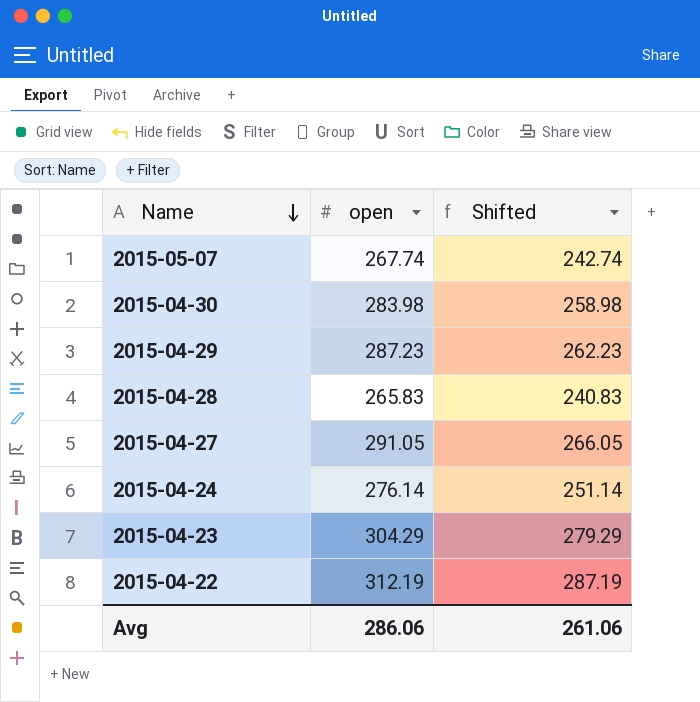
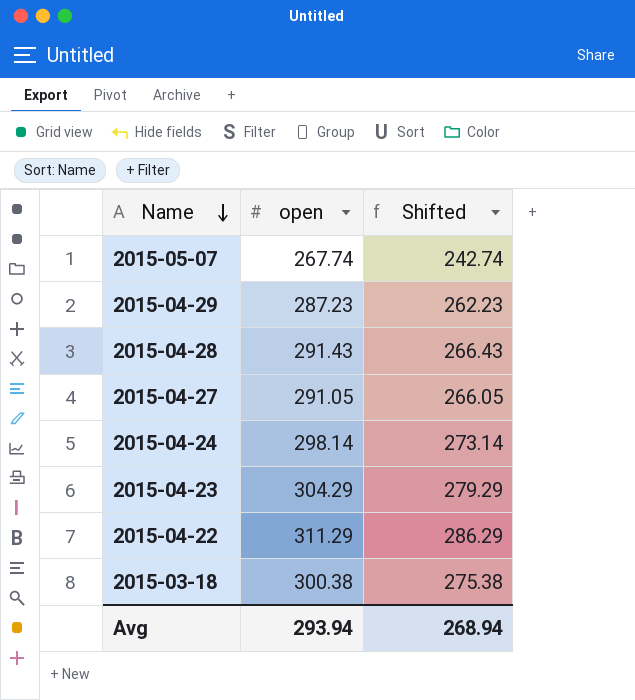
row 2015-04-30: 283.98 | 258.98 -> none
2015-04-28 | open: 265.83 -> 291.43
2015-04-28 | Shifted: 240.83 -> 266.43
2015-04-24 | open: 276.14 -> 298.14
2015-04-24 | Shifted: 251.14 -> 273.14
2015-04-22 | open: 312.19 -> 311.29
2015-04-22 | Shifted: 287.19 -> 286.29
row 2015-03-18: none -> 300.38 | 275.38
Avg | open: 286.06 -> 293.94
Avg | Shifted: 261.06 -> 268.94

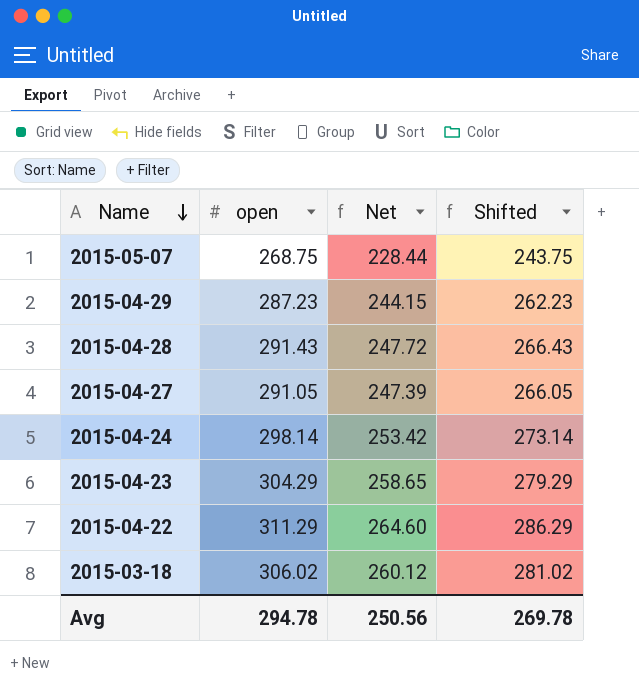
column Net | formula: none -> [open] * 0.85
2015-05-07 | open: 267.74 -> 268.75
2015-05-07 | Shifted: 242.74 -> 243.75
2015-03-18 | open: 300.38 -> 306.02
2015-03-18 | Shifted: 275.38 -> 281.02
Avg | open: 293.94 -> 294.78
Avg | Shifted: 268.94 -> 269.78

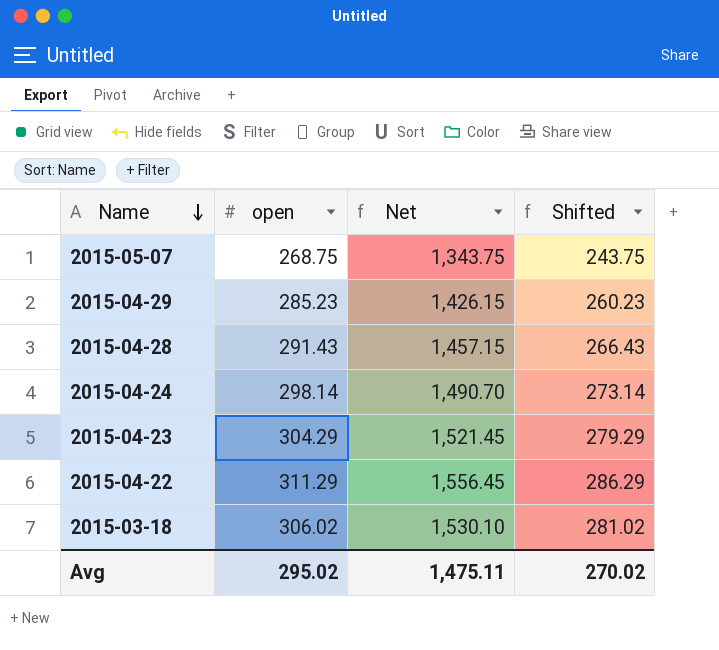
column Net | formula: [open] * 0.85 -> [open] * 5
row 2015-04-27: 291.05 | 247.39 | 266.05 -> none
2015-04-29 | open: 287.23 -> 285.23
2015-04-29 | Shifted: 262.23 -> 260.23
Avg | open: 294.78 -> 295.02
Avg | Net: 250.56 -> 1,475.11
Avg | Shifted: 269.78 -> 270.02

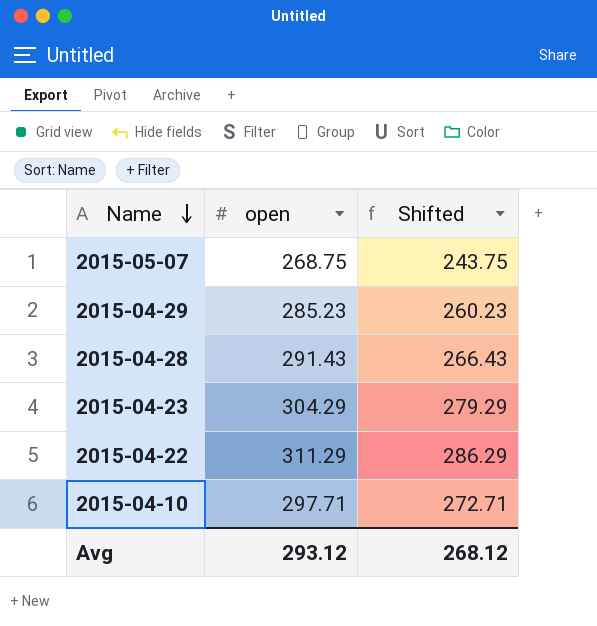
column Net | formula: [open] * 5 -> none
row 2015-04-24: 298.14 | 1,490.70 | 273.14 -> none
row 2015-03-18: 306.02 | 1,530.10 | 281.02 -> none
row 2015-04-10: none -> 297.71 | 272.71
Avg | open: 295.02 -> 293.12
Avg | Shifted: 270.02 -> 268.12

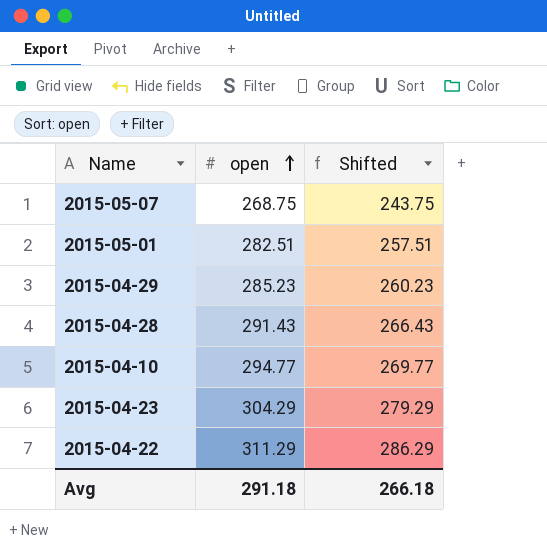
row order: Name descending -> open ascending
row 2015-05-01: none -> 282.51 | 257.51
2015-04-10 | open: 297.71 -> 294.77
2015-04-10 | Shifted: 272.71 -> 269.77
Avg | open: 293.12 -> 291.18
Avg | Shifted: 268.12 -> 266.18

